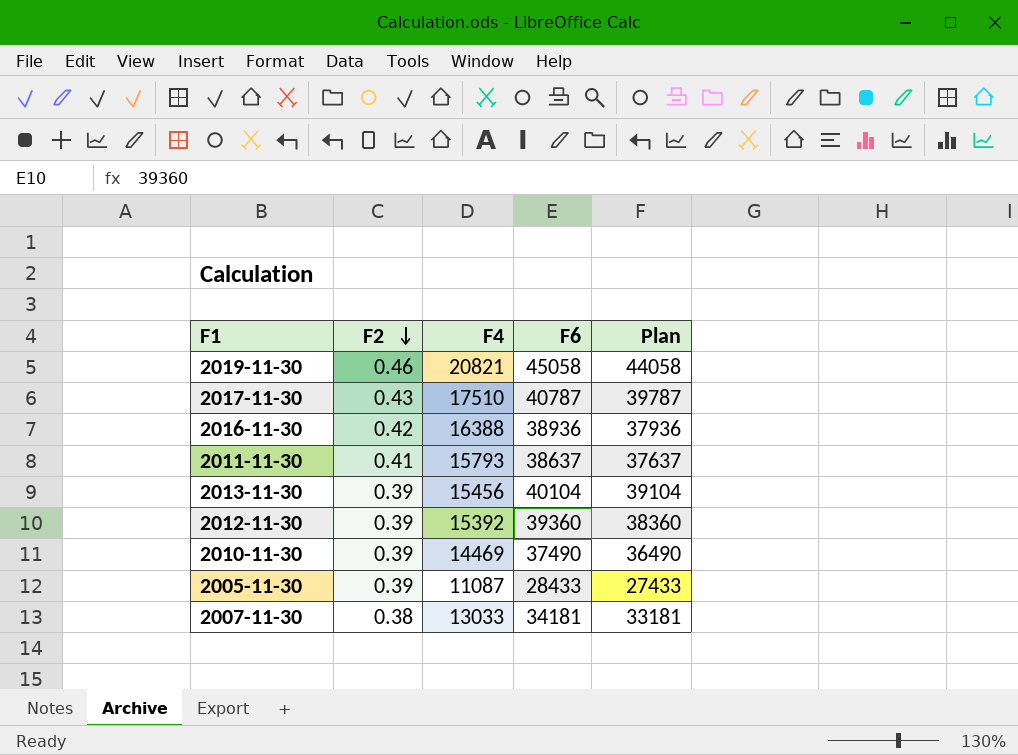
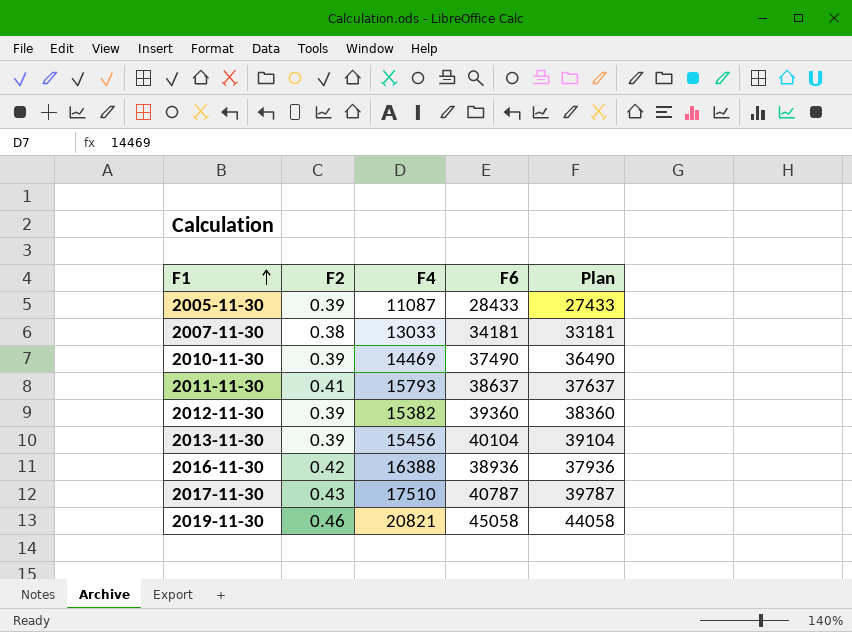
row order: F2 descending -> F1 ascending
2012-11-30 | F4: 15392 -> 15382

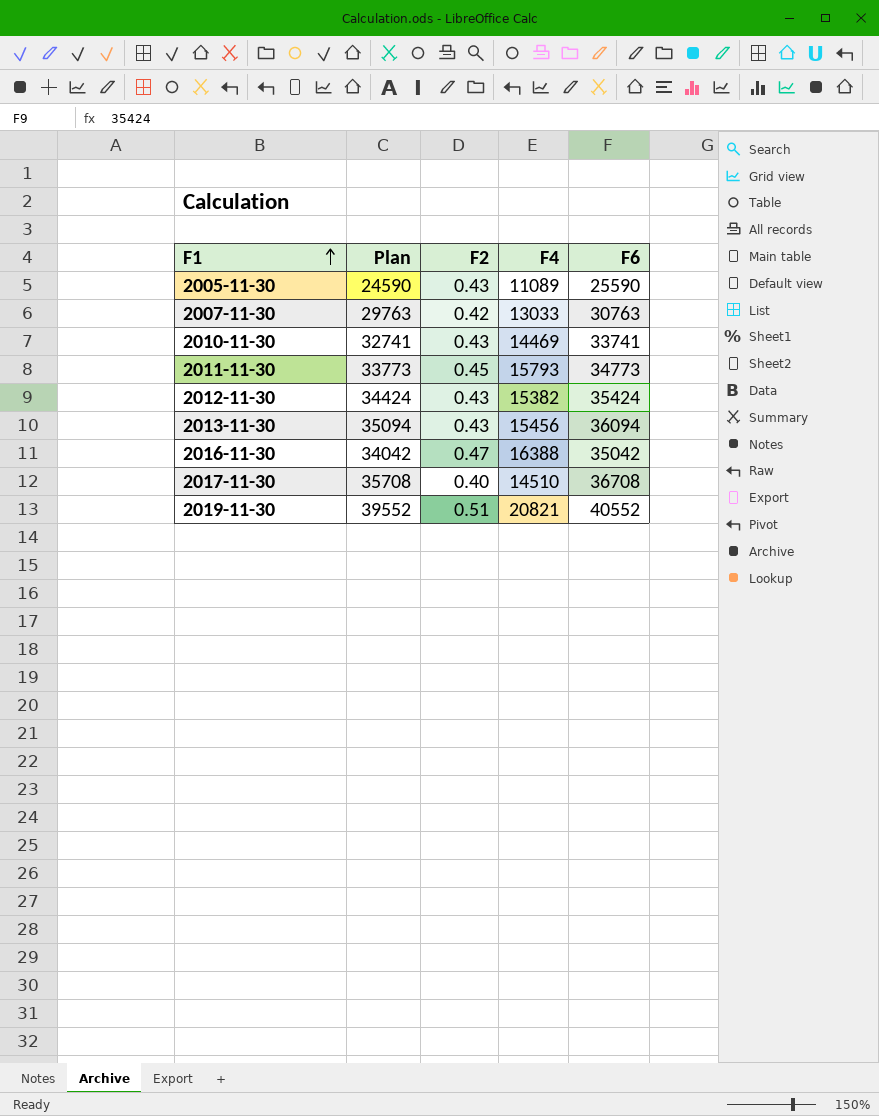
column Plan | position: 5 -> 2
2005-11-30 | Plan: 27433 -> 24590
2005-11-30 | F2: 0.39 -> 0.43
2005-11-30 | F4: 11087 -> 11089
2005-11-30 | F6: 28433 -> 25590
2007-11-30 | Plan: 33181 -> 29763
2007-11-30 | F2: 0.38 -> 0.42
2007-11-30 | F6: 34181 -> 30763
2010-11-30 | Plan: 36490 -> 32741
2010-11-30 | F2: 0.39 -> 0.43
2010-11-30 | F6: 37490 -> 33741
2011-11-30 | Plan: 37637 -> 33773
2011-11-30 | F2: 0.41 -> 0.45
2011-11-30 | F6: 38637 -> 34773
2012-11-30 | Plan: 38360 -> 34424
2012-11-30 | F2: 0.39 -> 0.43
2012-11-30 | F6: 39360 -> 35424
2013-11-30 | Plan: 39104 -> 35094
2013-11-30 | F2: 0.39 -> 0.43
2013-11-30 | F6: 40104 -> 36094
2016-11-30 | Plan: 37936 -> 34042
2016-11-30 | F2: 0.42 -> 0.47
2016-11-30 | F6: 38936 -> 35042
2017-11-30 | Plan: 39787 -> 35708
2017-11-30 | F2: 0.43 -> 0.40
2017-11-30 | F4: 17510 -> 14510
2017-11-30 | F6: 40787 -> 36708
2019-11-30 | Plan: 44058 -> 39552
2019-11-30 | F2: 0.46 -> 0.51
2019-11-30 | F6: 45058 -> 40552

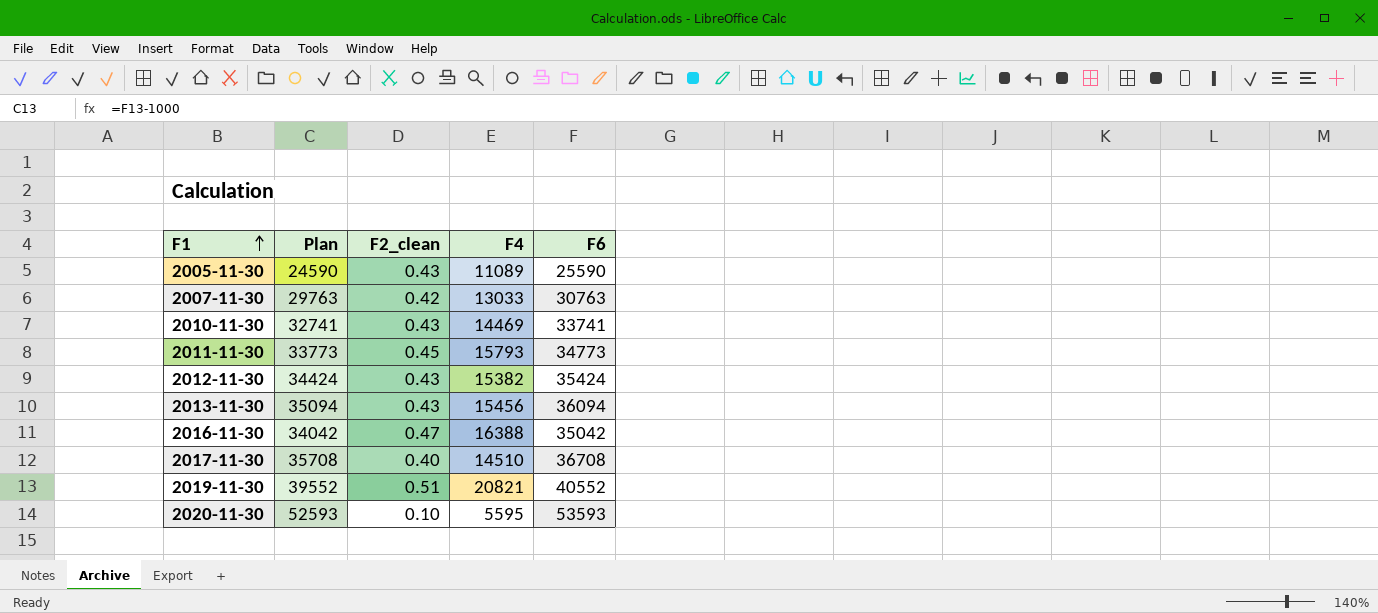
column name: F2 -> F2_clean
row 2020-11-30: none -> 52593 | 0.10 | 5595 | 53593

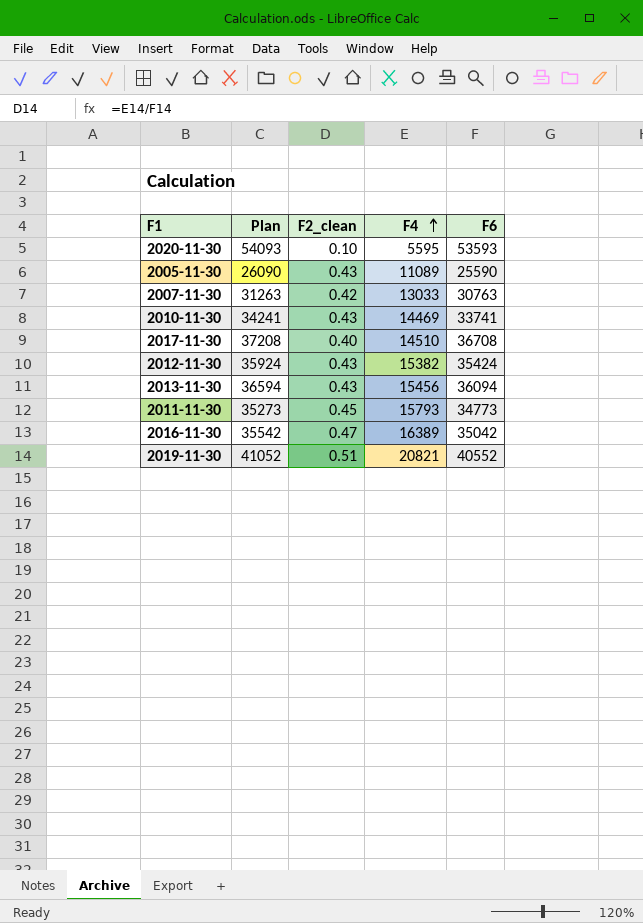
row order: F1 ascending -> F4 ascending
column Plan | formula: [F6] - 1000 -> [F6] + 500
2016-11-30 | F4: 16388 -> 16389

